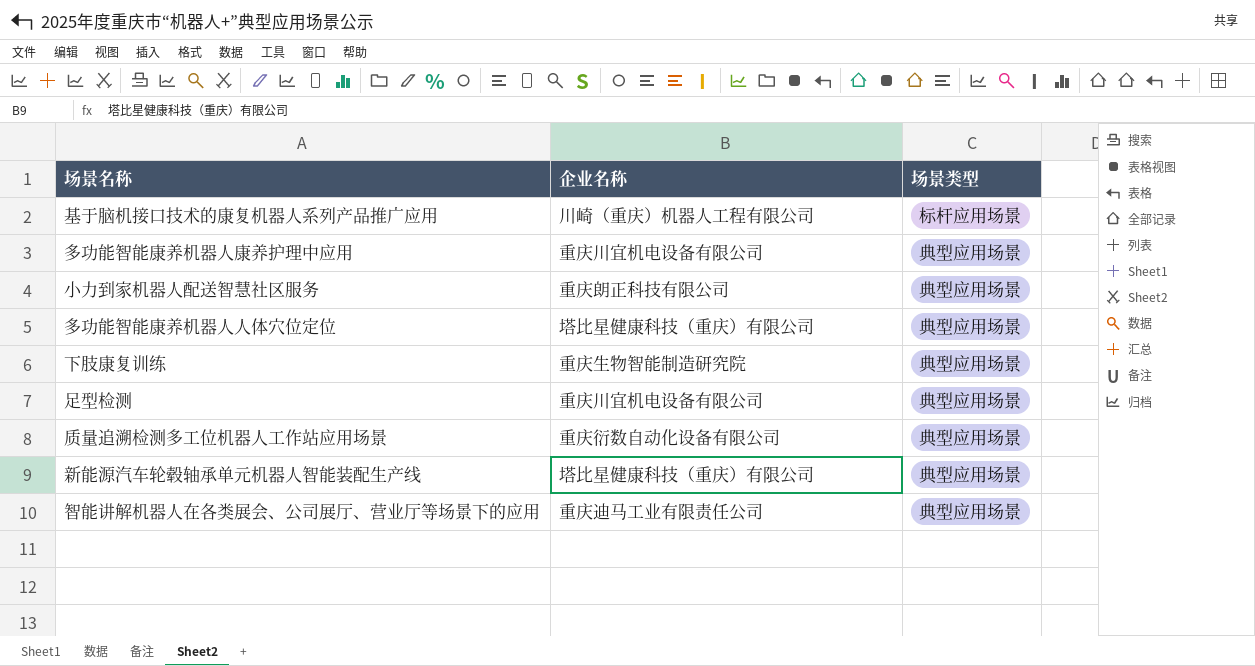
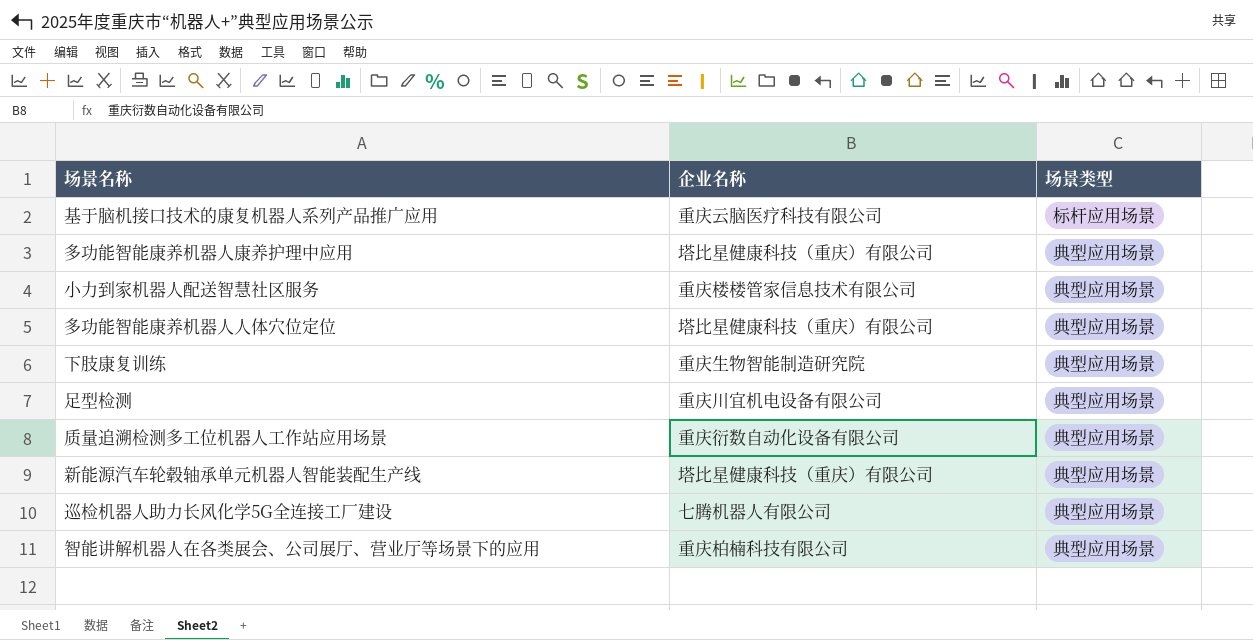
基于脑机接口技术的康复机器人系列产品推广应用 | 企业名称: 川崎（重庆）机器人工程有限公司 -> 重庆云脑医疗科技有限公司
多功能智能康养机器人康养护理中应用 | 企业名称: 重庆川宜机电设备有限公司 -> 塔比星健康科技（重庆）有限公司
小力到家机器人配送智慧社区服务 | 企业名称: 重庆朗正科技有限公司 -> 重庆楼楼管家信息技术有限公司
row 巡检机器人助力长风化学5G全连接工厂建设: none -> 七腾机器人有限公司 | 典型应用场景
智能讲解机器人在各类展会、公司展厅、营业厅等场景下的应用 | 企业名称: 重庆迪马工业有限责任公司 -> 重庆柏楠科技有限公司

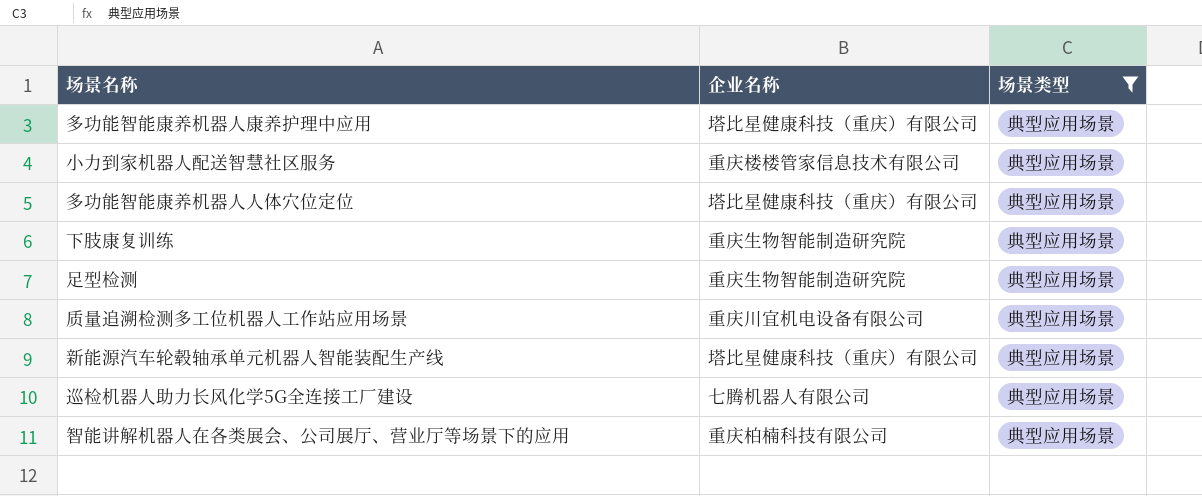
filter: none -> 场景类型 = 典型应用场景
足型检测 | 企业名称: 重庆川宜机电设备有限公司 -> 重庆生物智能制造研究院
质量追溯检测多工位机器人工作站应用场景 | 企业名称: 重庆衍数自动化设备有限公司 -> 重庆川宜机电设备有限公司

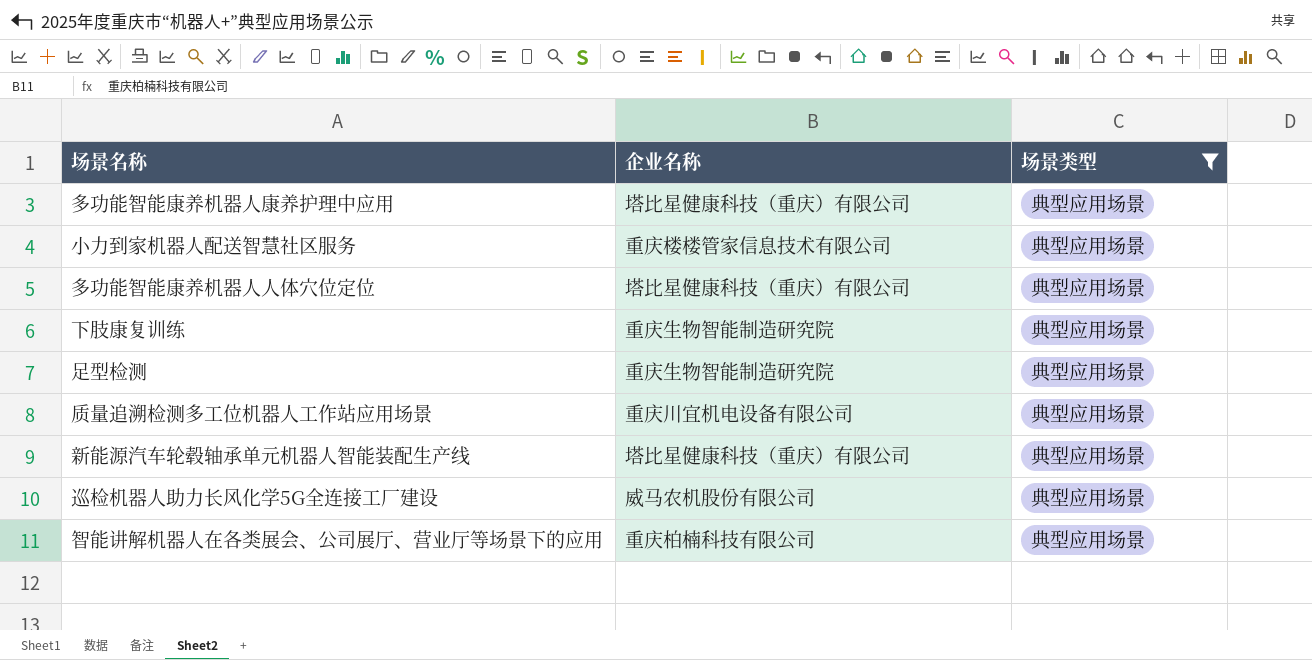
巡检机器人助力长风化学5G全连接工厂建设 | 企业名称: 七腾机器人有限公司 -> 威马农机股份有限公司

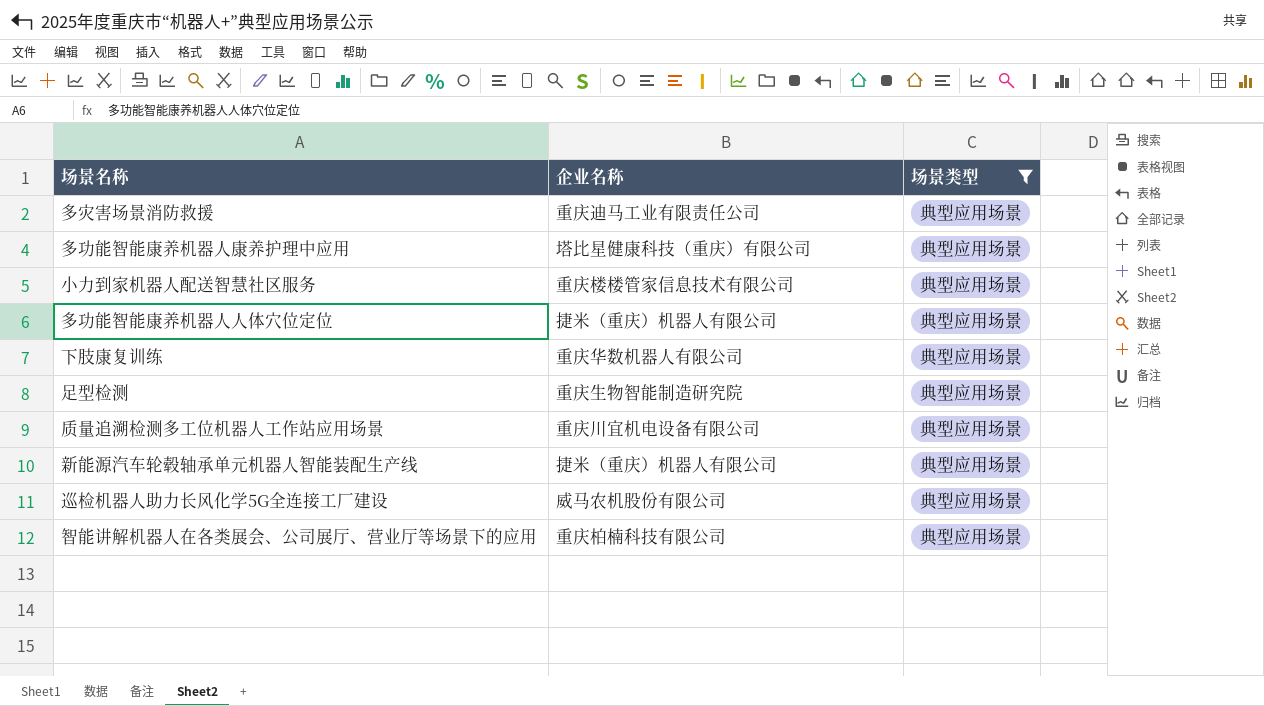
row 多灾害场景消防救援: none -> 重庆迪马工业有限责任公司 | 典型应用场景
多功能智能康养机器人人体穴位定位 | 企业名称: 塔比星健康科技（重庆）有限公司 -> 捷米（重庆）机器人有限公司
下肢康复训练 | 企业名称: 重庆生物智能制造研究院 -> 重庆华数机器人有限公司
新能源汽车轮毂轴承单元机器人智能装配生产线 | 企业名称: 塔比星健康科技（重庆）有限公司 -> 捷米（重庆）机器人有限公司

